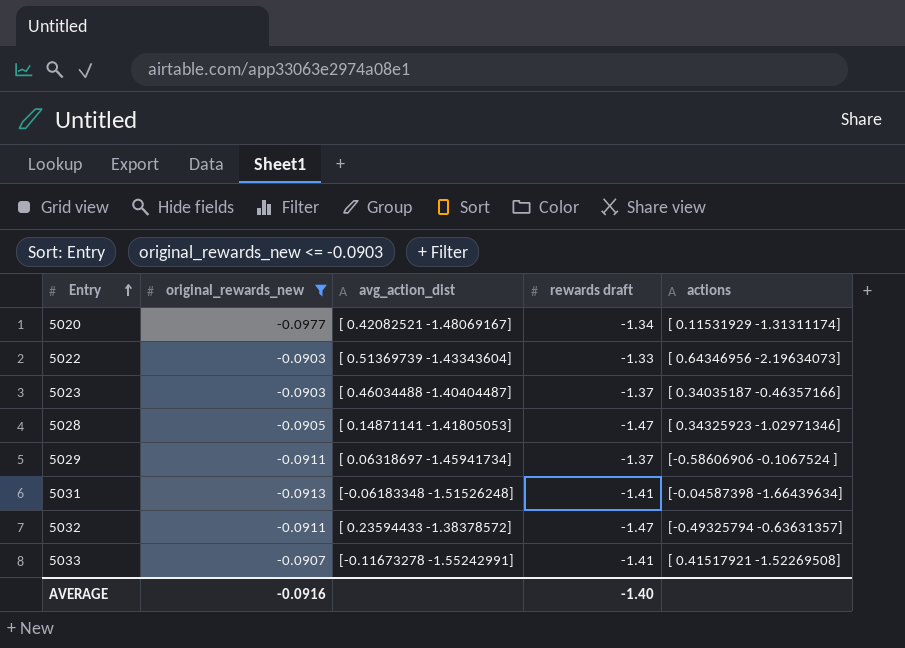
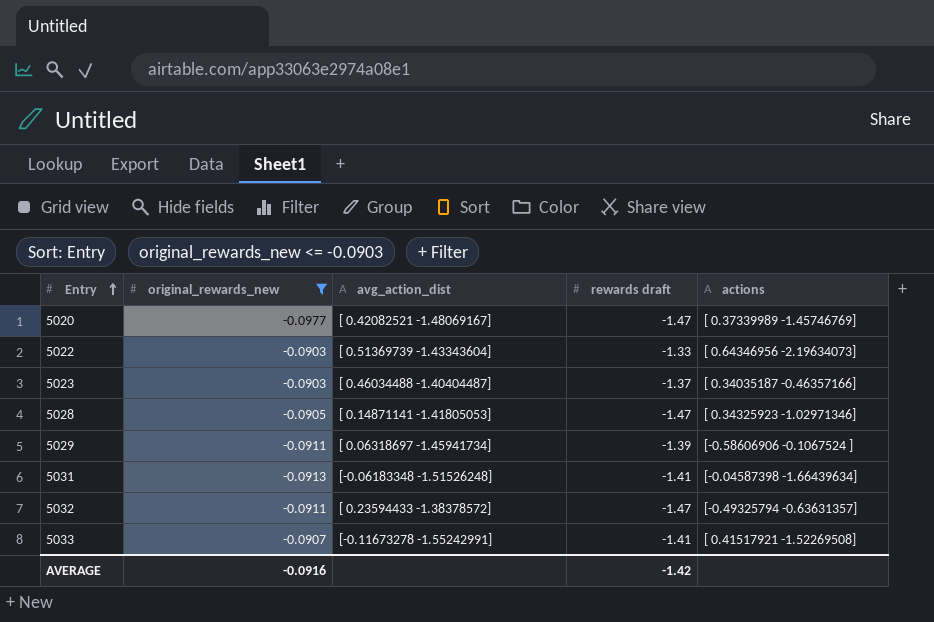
5020 | rewards draft: -1.34 -> -1.47
5020 | actions: [ 0.11531929 -1.31311174] -> [ 0.37339989 -1.45746769]
5029 | rewards draft: -1.37 -> -1.39
AVERAGE | rewards draft: -1.40 -> -1.42

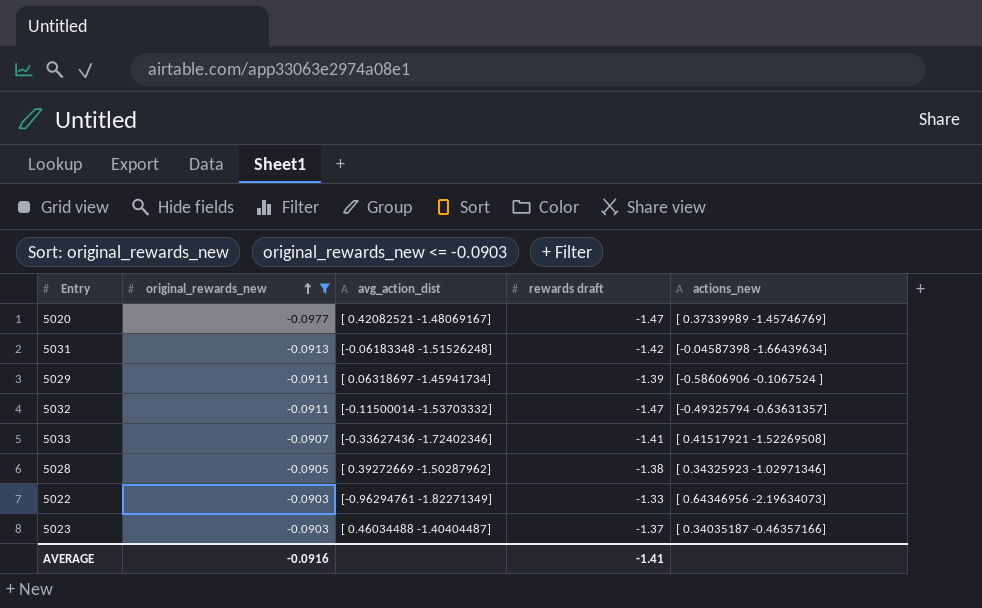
row order: Entry ascending -> original_rewards_new ascending
column name: actions -> actions_new
5031 | rewards draft: -1.41 -> -1.42
5032 | avg_action_dist: [ 0.23594433 -1.38378572] -> [-0.11500014 -1.53703332]
5033 | avg_action_dist: [-0.11673278 -1.55242991] -> [-0.33627436 -1.72402346]
5028 | avg_action_dist: [ 0.14871141 -1.41805053] -> [ 0.39272669 -1.50287962]
5028 | rewards draft: -1.47 -> -1.38
5022 | avg_action_dist: [ 0.51369739 -1.43343604] -> [-0.96294761 -1.82271349]
AVERAGE | rewards draft: -1.42 -> -1.41

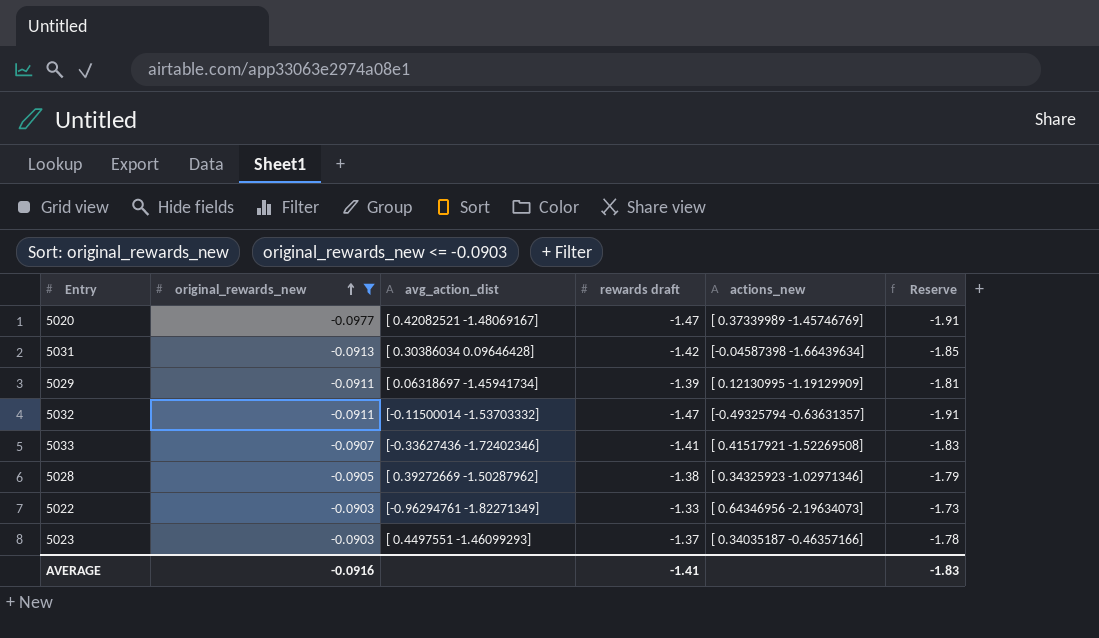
column Reserve | formula: none -> [rewards draft] * 1.3
5031 | avg_action_dist: [-0.06183348 -1.51526248] -> [ 0.30386034 0.09646428]
5029 | actions_new: [-0.58606906 -0.1067524 ] -> [ 0.12130995 -1.19129909]
5023 | avg_action_dist: [ 0.46034488 -1.40404487] -> [ 0.4497551 -1.46099293]

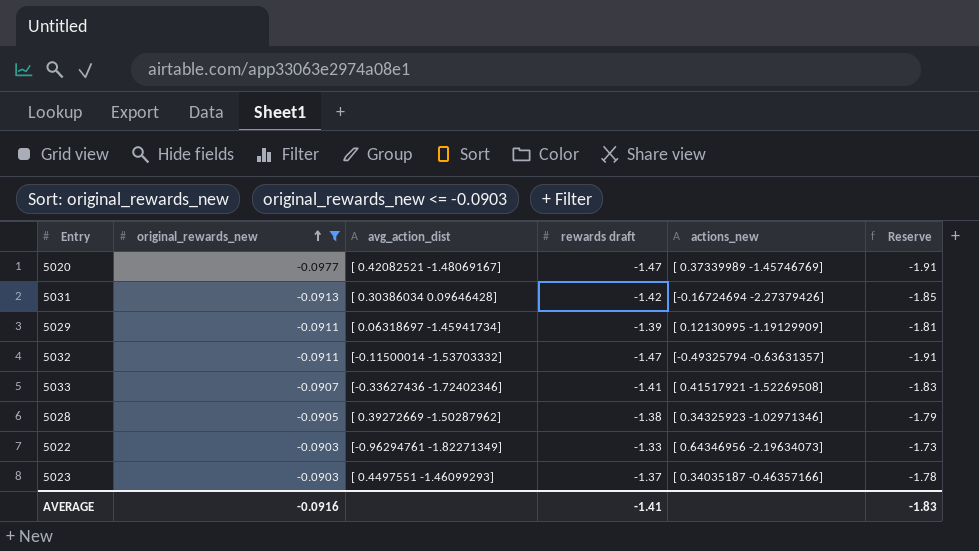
5031 | actions_new: [-0.04587398 -1.66439634] -> [-0.16724694 -2.27379426]

